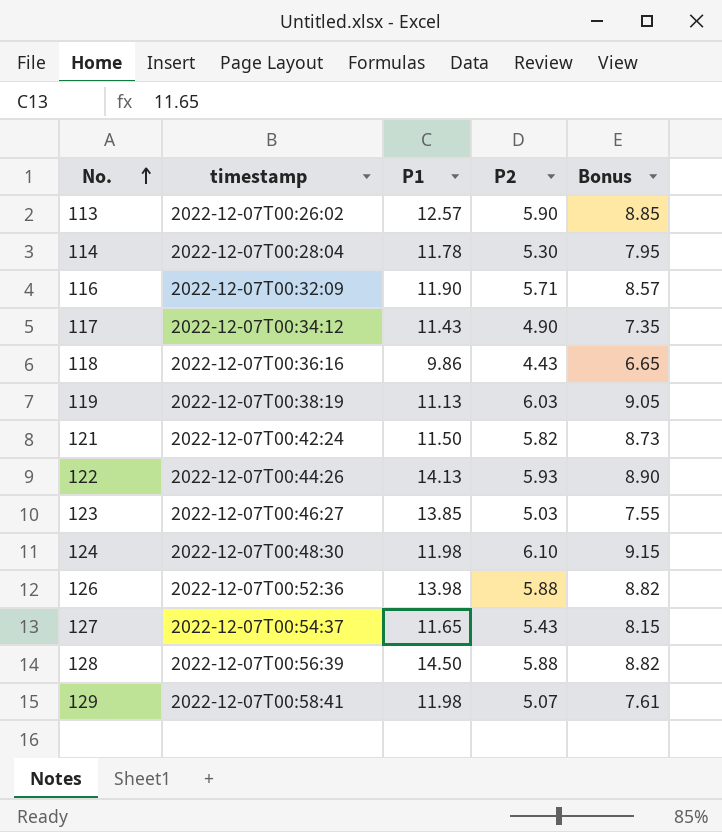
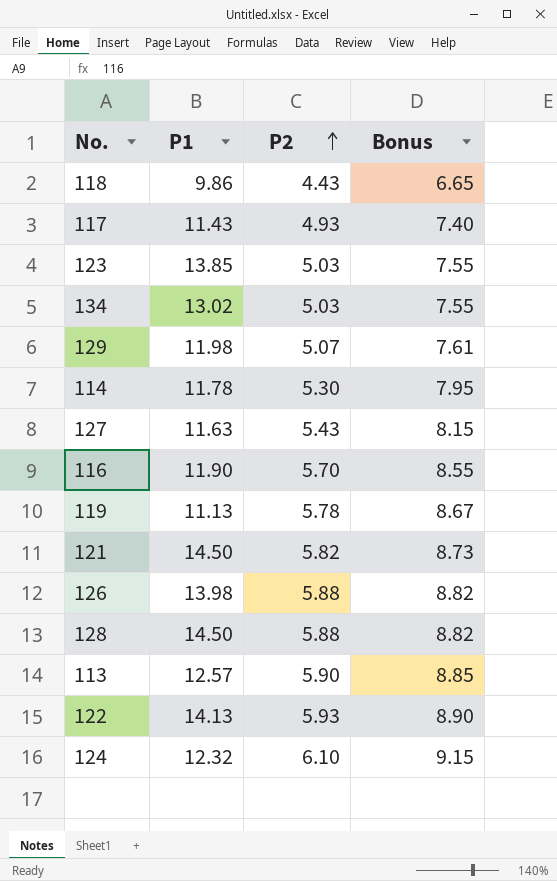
row order: No. ascending -> P2 ascending
column timestamp | position: 2 -> none
117 | P2: 4.90 -> 4.93
117 | Bonus: 7.35 -> 7.40
row 134: none -> 13.02 | 5.03 | 7.55
127 | P1: 11.65 -> 11.63
116 | P2: 5.71 -> 5.70
116 | Bonus: 8.57 -> 8.55
119 | P2: 6.03 -> 5.78
119 | Bonus: 9.05 -> 8.67
121 | P1: 11.50 -> 14.50
124 | P1: 11.98 -> 12.32

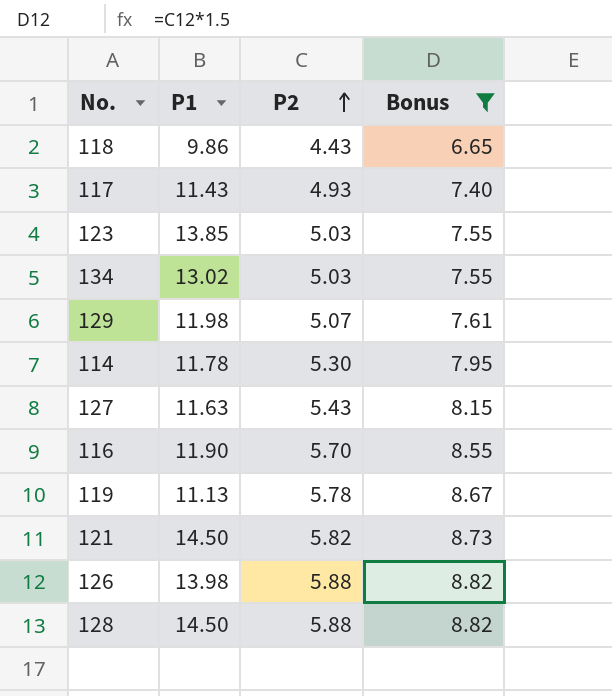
filter: none -> Bonus <= 8.82

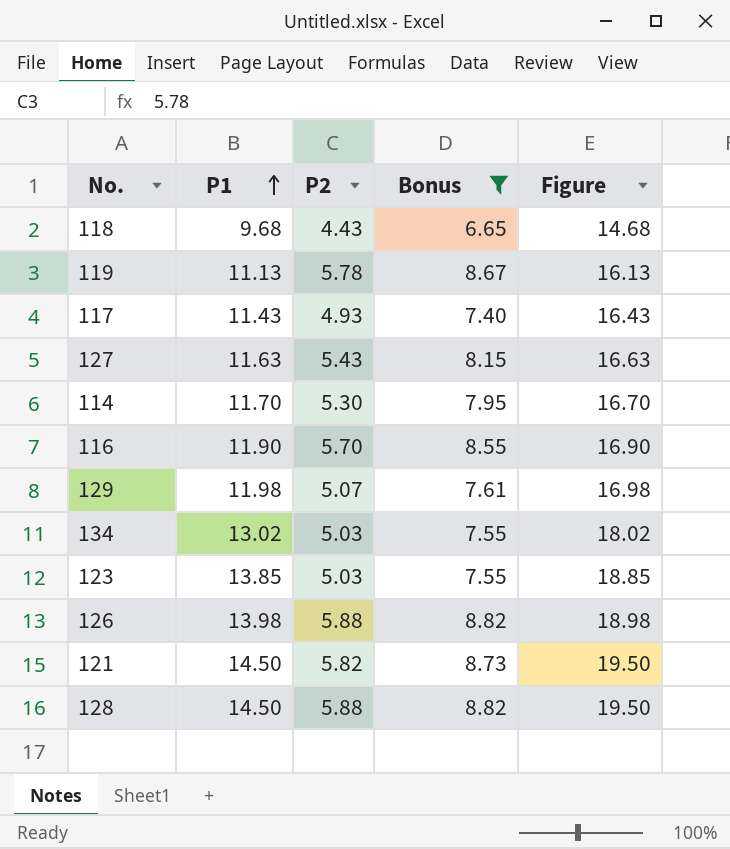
row order: P2 ascending -> P1 ascending
column Figure | formula: none -> [P1] + 5
118 | P1: 9.86 -> 9.68
114 | P1: 11.78 -> 11.70

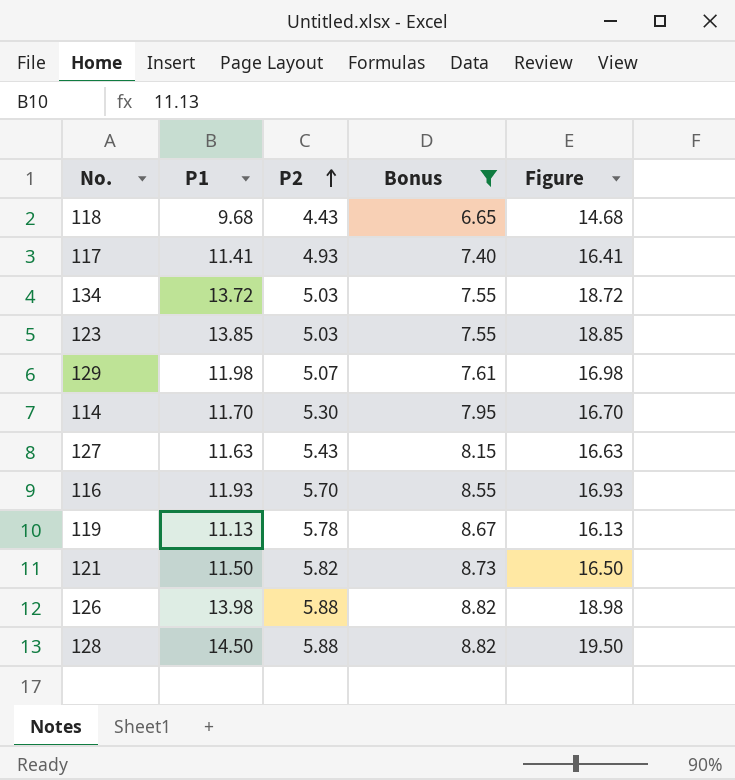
row order: P1 ascending -> P2 ascending
117 | P1: 11.43 -> 11.41
117 | Figure: 16.43 -> 16.41
134 | P1: 13.02 -> 13.72
134 | Figure: 18.02 -> 18.72
116 | P1: 11.90 -> 11.93
116 | Figure: 16.90 -> 16.93
121 | P1: 14.50 -> 11.50
121 | Figure: 19.50 -> 16.50

